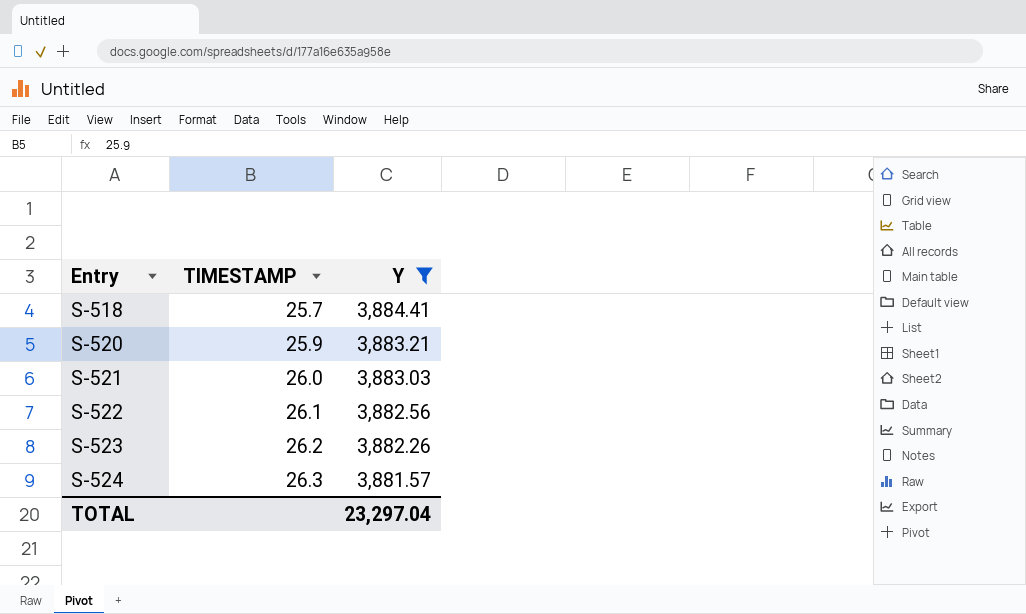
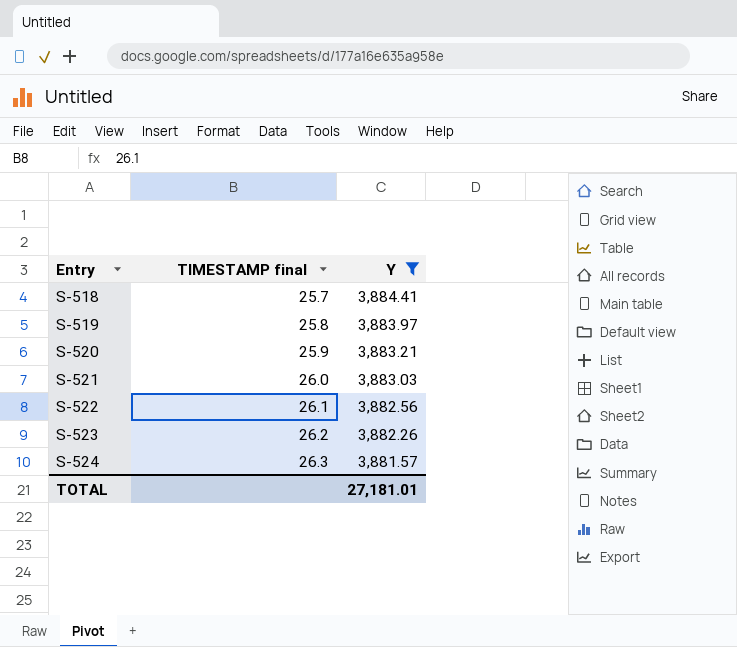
column name: TIMESTAMP -> TIMESTAMP final
row S-519: none -> 25.8 | 3,883.97
TOTAL | Y: 23,297.04 -> 27,181.01

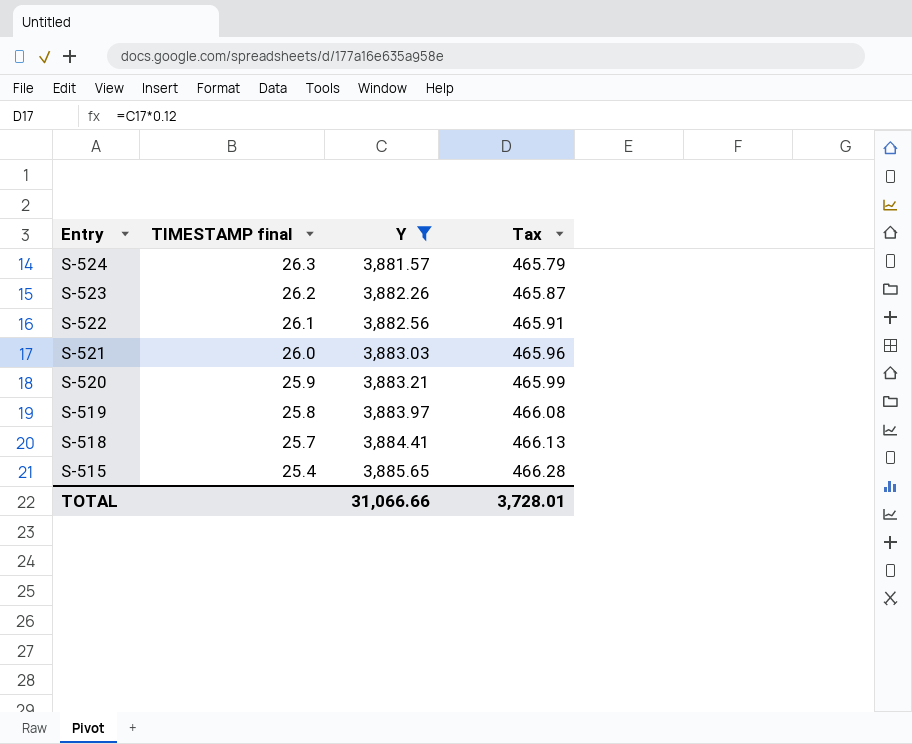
row order: Entry ascending -> Entry descending
column Tax | formula: none -> [Y] * 0.12
row S-515: none -> 25.4 | 3,885.65 | 466.28
TOTAL | Y: 27,181.01 -> 31,066.66

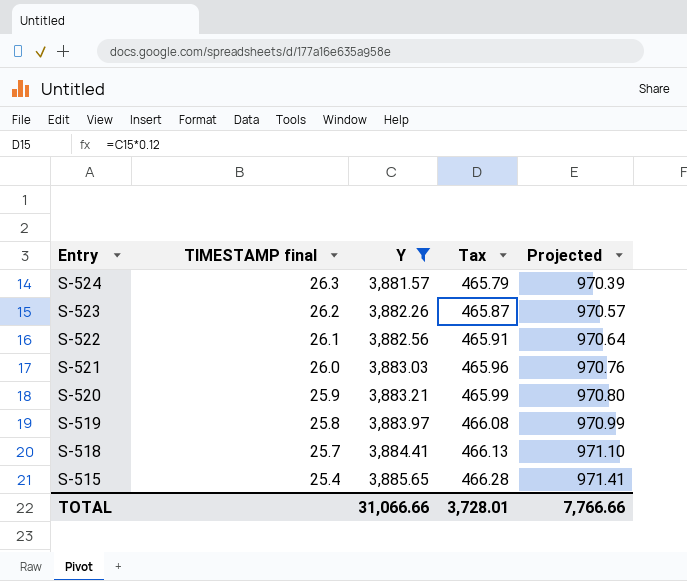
column Projected | formula: none -> [Y] * 0.25

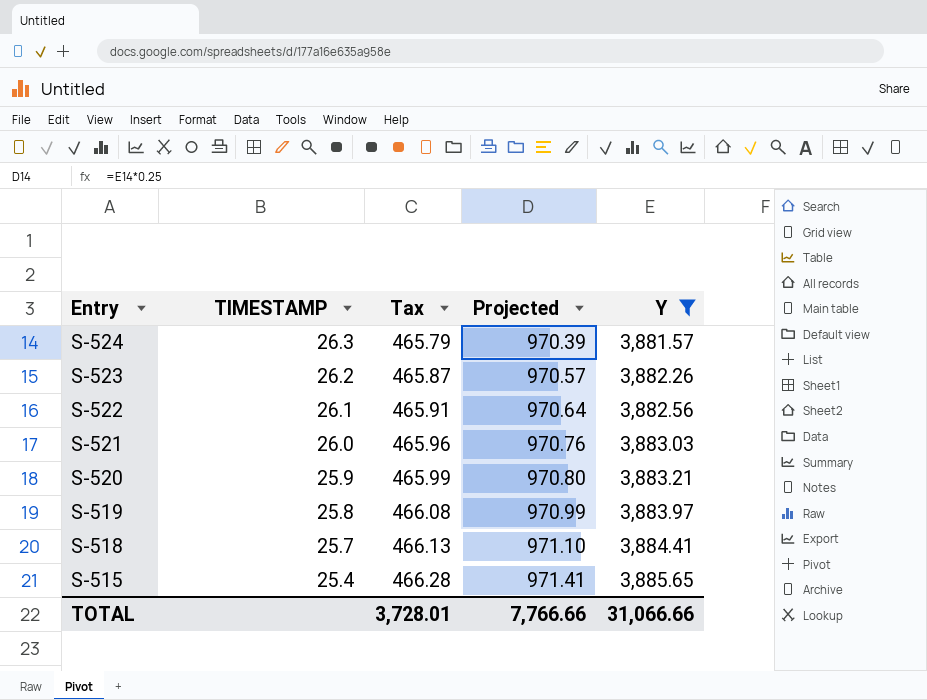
column name: TIMESTAMP final -> TIMESTAMP
column Y | position: 3 -> 5

